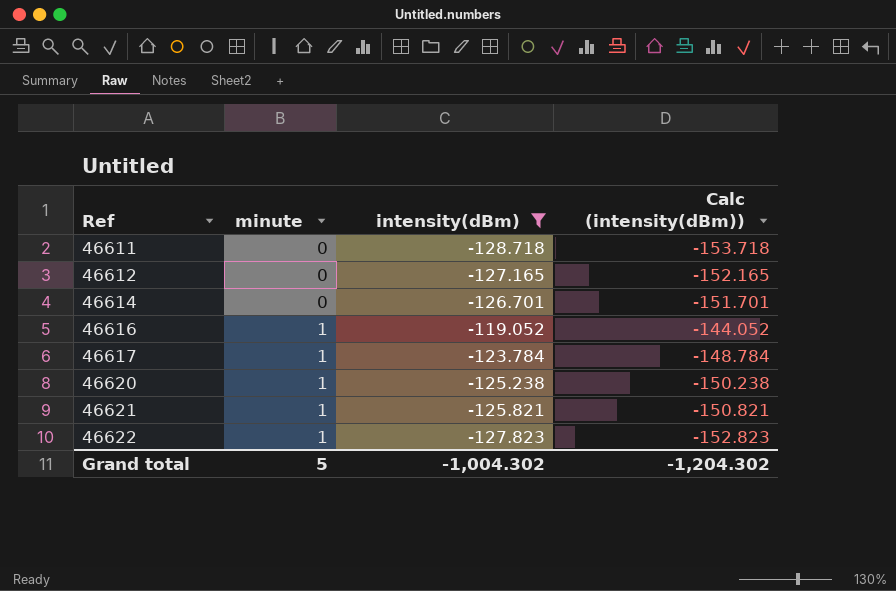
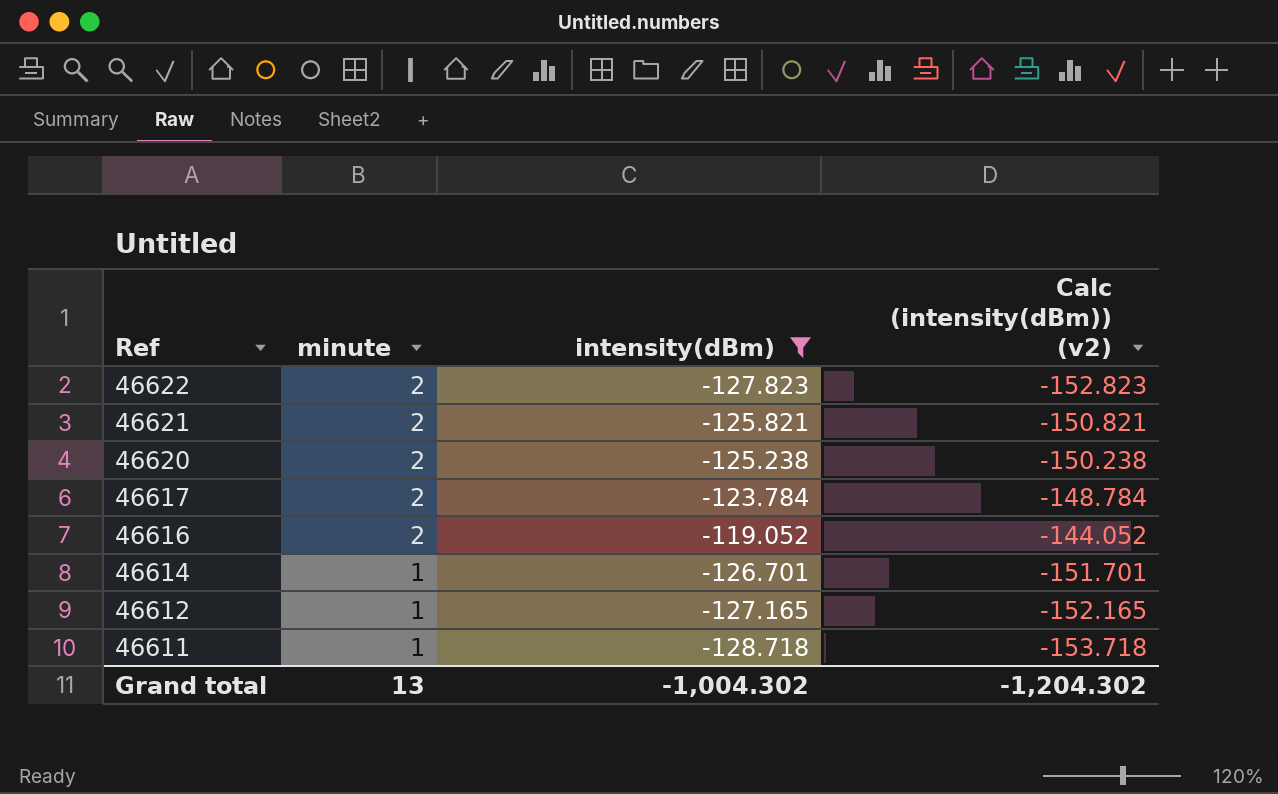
row order: Ref ascending -> Ref descending
column name: Calc (intensity(dBm)) -> Calc (intensity(dBm)) (v2)
46622 | minute: 1 -> 2
46621 | minute: 1 -> 2
46620 | minute: 1 -> 2
46617 | minute: 1 -> 2
46616 | minute: 1 -> 2
46614 | minute: 0 -> 1
46612 | minute: 0 -> 1
46611 | minute: 0 -> 1
Grand total | minute: 5 -> 13

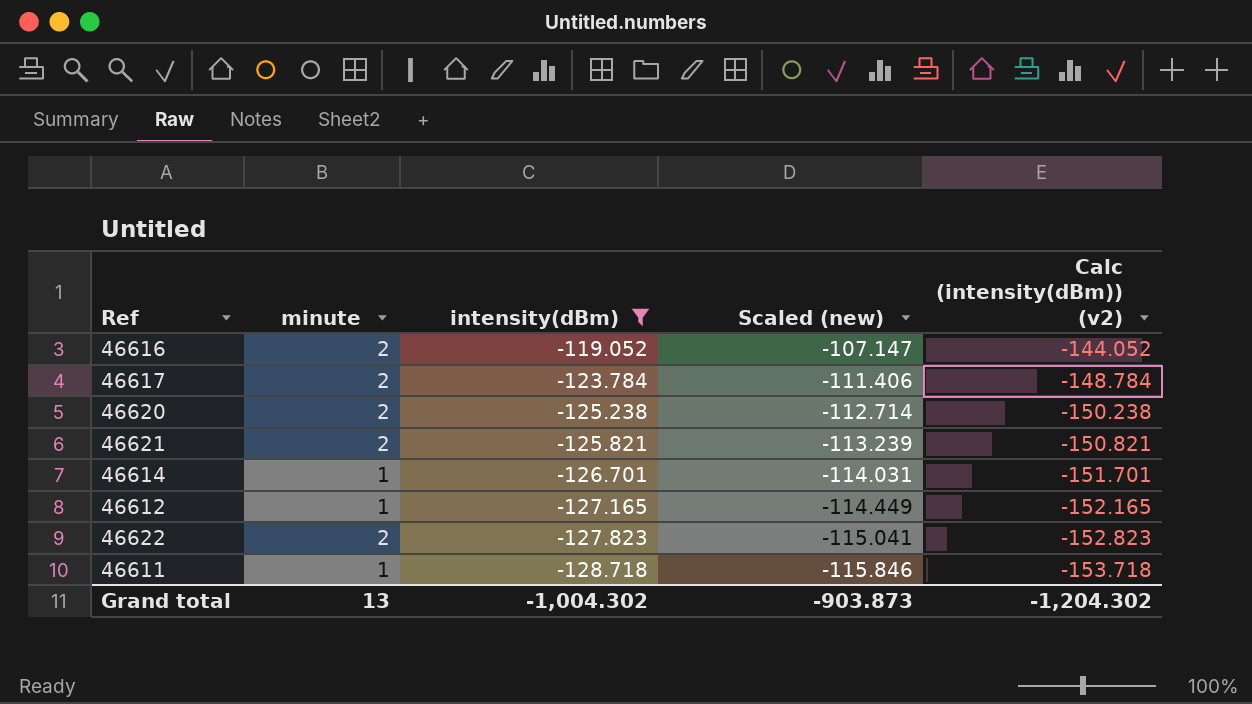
row order: Ref descending -> intensity(dBm) descending
column Scaled (new) | formula: none -> [intensity(dBm)] * 0.9

